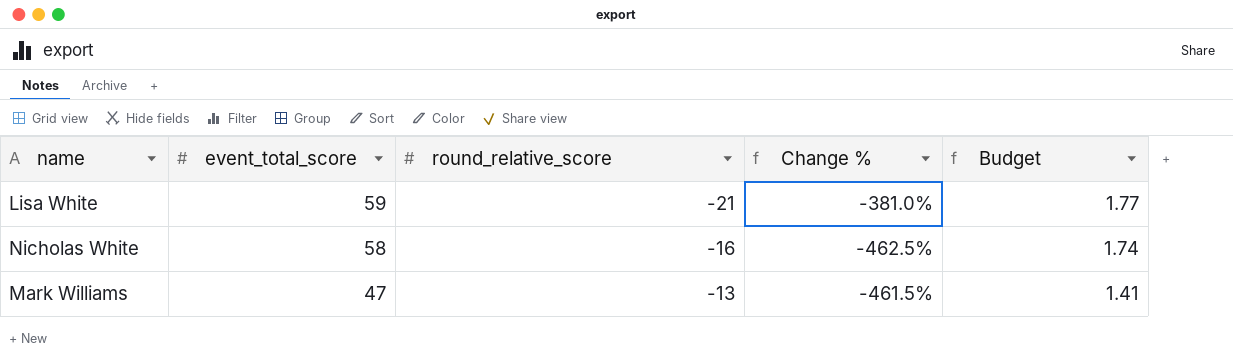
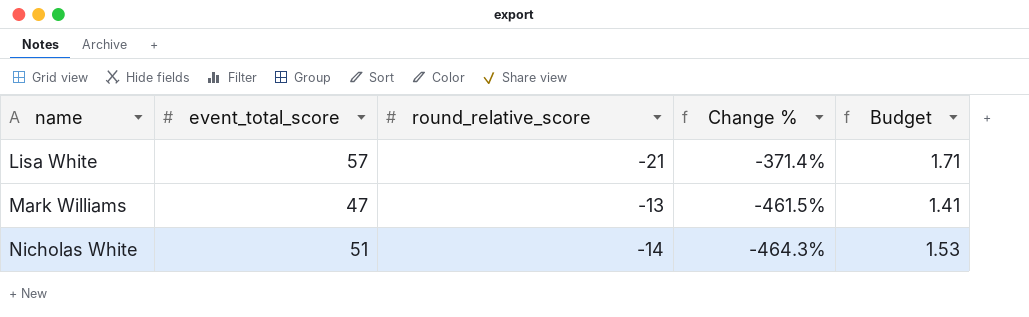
row order: event_total_score descending -> name ascending
Lisa White | event_total_score: 59 -> 57
Lisa White | Change %: -381.0% -> -371.4%
Lisa White | Budget: 1.77 -> 1.71
Nicholas White | event_total_score: 58 -> 51
Nicholas White | round_relative_score: -16 -> -14
Nicholas White | Change %: -462.5% -> -464.3%
Nicholas White | Budget: 1.74 -> 1.53

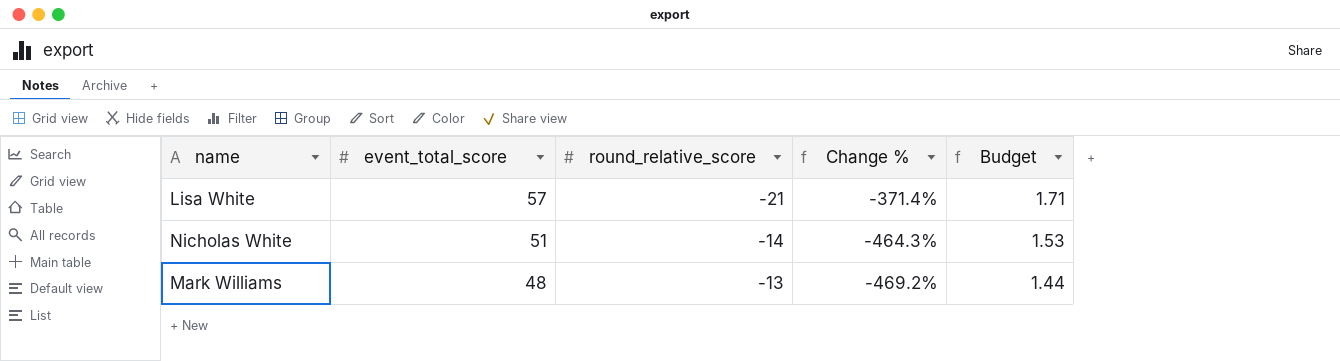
row order: name ascending -> event_total_score descending
Mark Williams | event_total_score: 47 -> 48
Mark Williams | Change %: -461.5% -> -469.2%
Mark Williams | Budget: 1.41 -> 1.44

